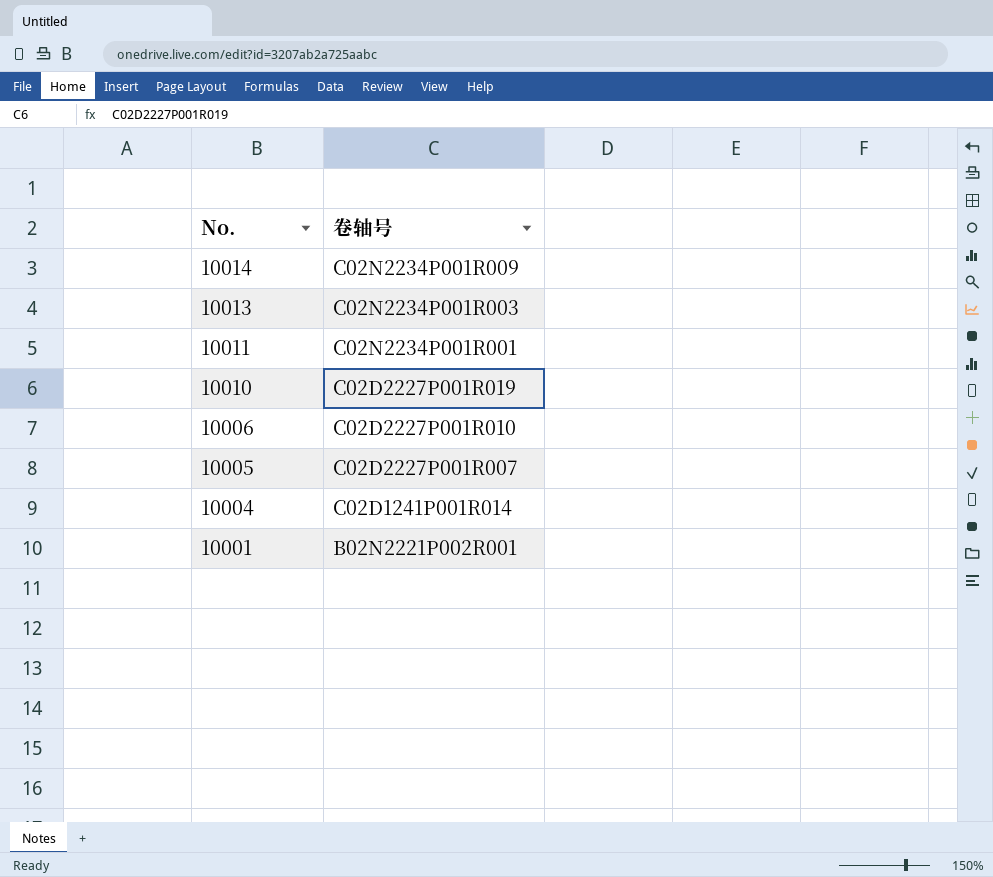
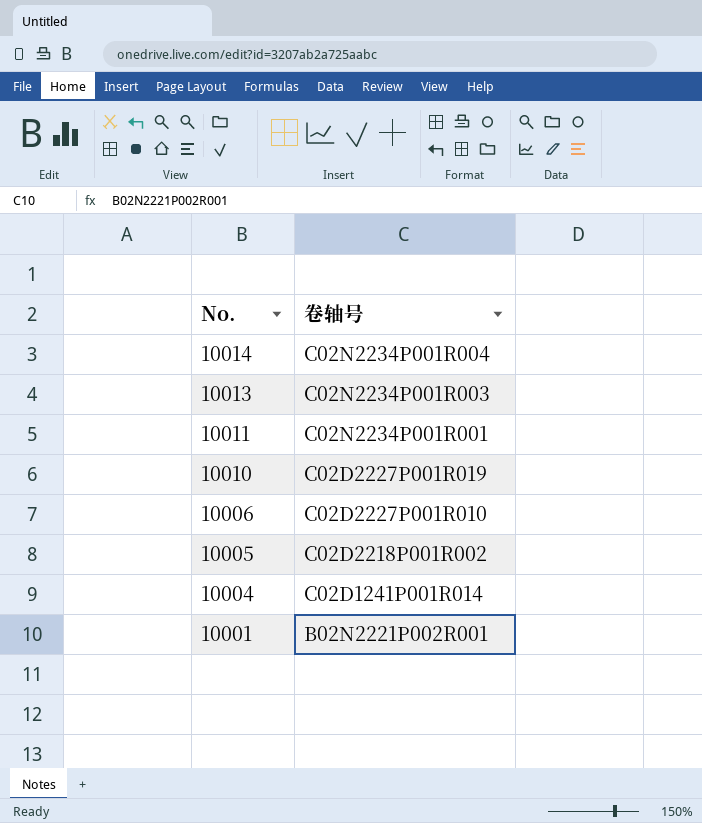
10014 | 卷轴号: C02N2234P001R009 -> C02N2234P001R004
10005 | 卷轴号: C02D2227P001R007 -> C02D2218P001R002

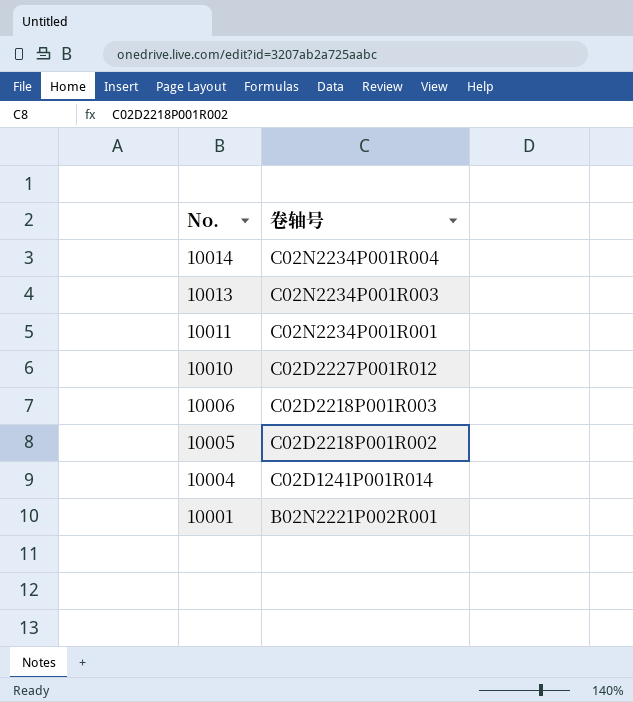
10010 | 卷轴号: C02D2227P001R019 -> C02D2227P001R012
10006 | 卷轴号: C02D2227P001R010 -> C02D2218P001R003

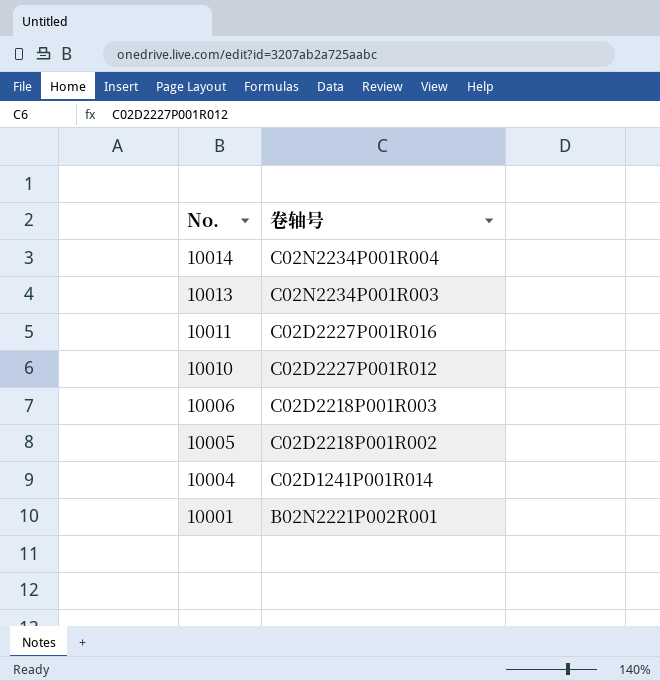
10011 | 卷轴号: C02N2234P001R001 -> C02D2227P001R016

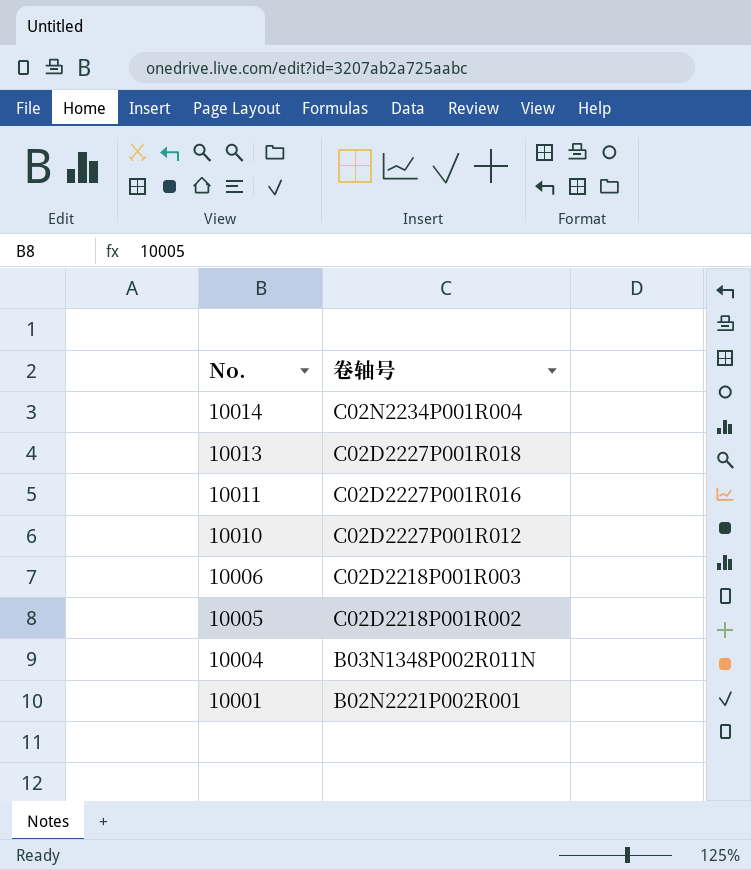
10013 | 卷轴号: C02N2234P001R003 -> C02D2227P001R018
10004 | 卷轴号: C02D1241P001R014 -> B03N1348P002R011N

